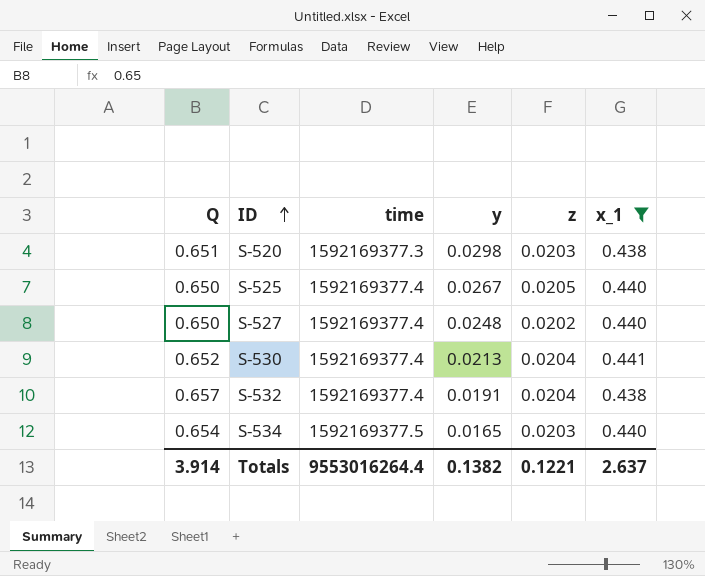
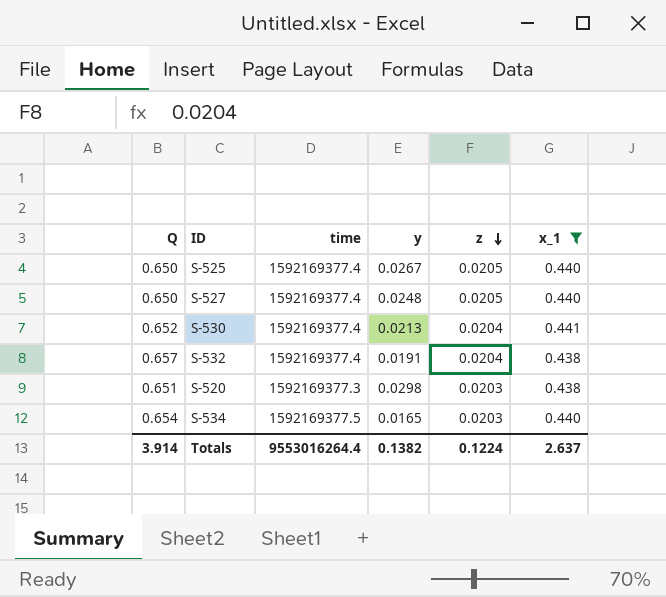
row order: ID ascending -> z descending
S-527 | z: 0.0202 -> 0.0205
Totals | z: 0.1221 -> 0.1224

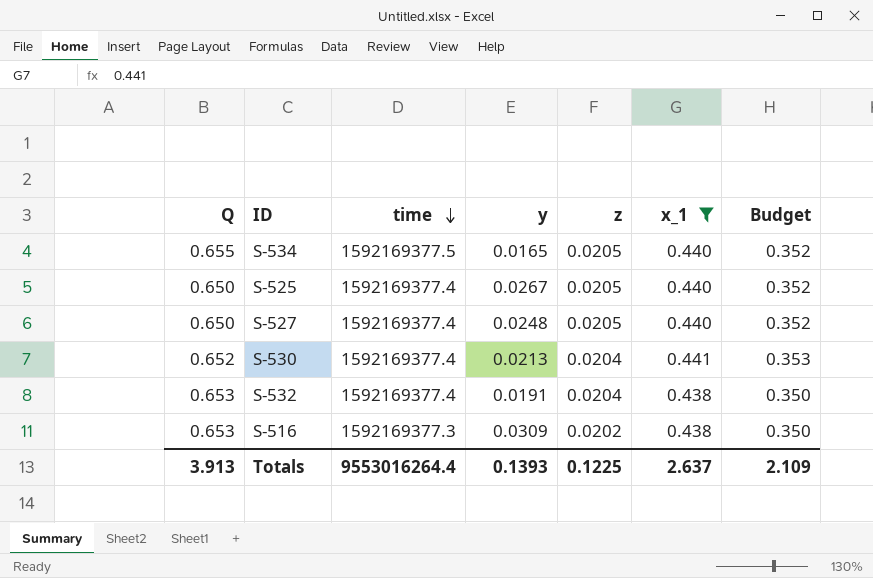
row order: z descending -> time descending
column Budget | formula: none -> [x_1] * 0.8
row S-520: 0.651 | 1592169377.3 | 0.0298 | 0.0203 | 0.438 -> none
S-534 | Q: 0.654 -> 0.655
S-534 | z: 0.0203 -> 0.0205
S-532 | Q: 0.657 -> 0.653
row S-516: none -> 0.653 | 1592169377.3 | 0.0309 | 0.0202 | 0.438 | 0.350
Totals | Q: 3.914 -> 3.913
Totals | y: 0.1382 -> 0.1393
Totals | z: 0.1224 -> 0.1225

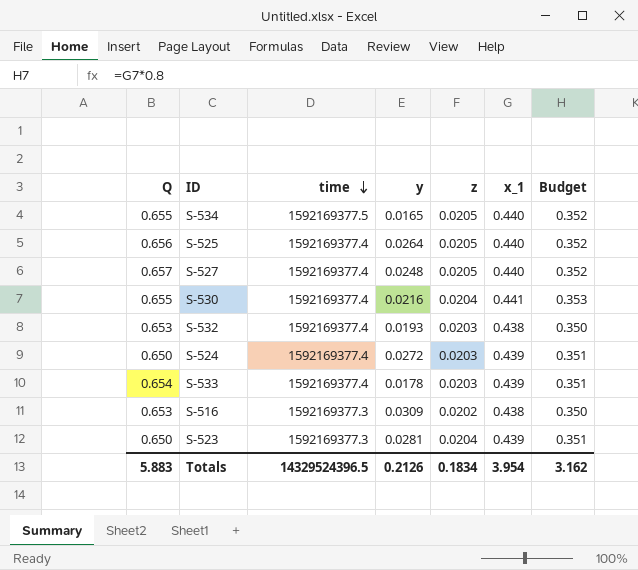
filter: x_1 != 0.439 -> none
S-525 | Q: 0.650 -> 0.656
S-525 | y: 0.0267 -> 0.0264
S-527 | Q: 0.650 -> 0.657
S-530 | Q: 0.652 -> 0.655
S-530 | y: 0.0213 -> 0.0216
S-532 | y: 0.0191 -> 0.0193
S-532 | z: 0.0204 -> 0.0203
Totals | Q: 3.913 -> 5.883
Totals | time: 9553016264.4 -> 14329524396.5
Totals | y: 0.1393 -> 0.2126
Totals | z: 0.1225 -> 0.1834
Totals | x_1: 2.637 -> 3.954
Totals | Budget: 2.109 -> 3.162

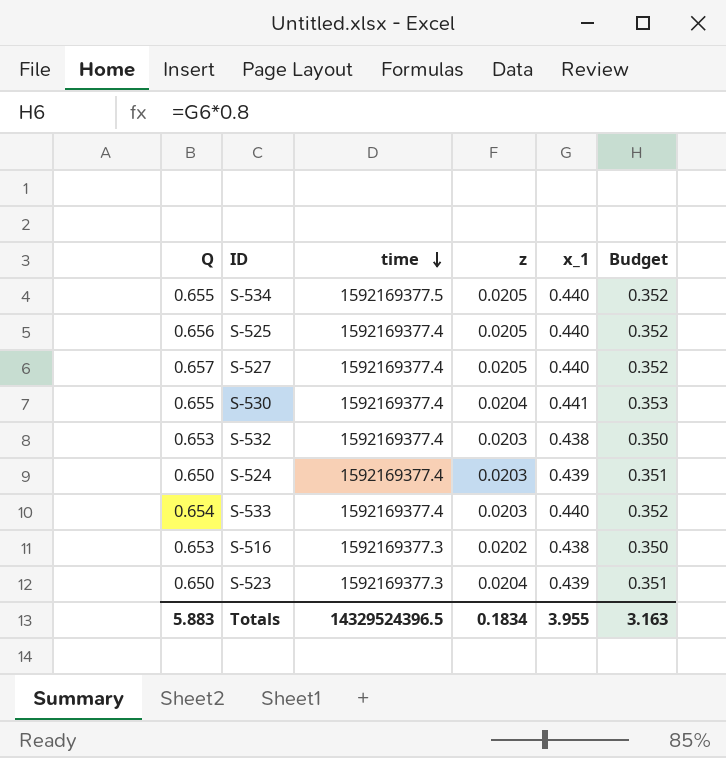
column y | position: 4 -> none
S-533 | x_1: 0.439 -> 0.440
S-533 | Budget: 0.351 -> 0.352
Totals | x_1: 3.954 -> 3.955
Totals | Budget: 3.162 -> 3.163

